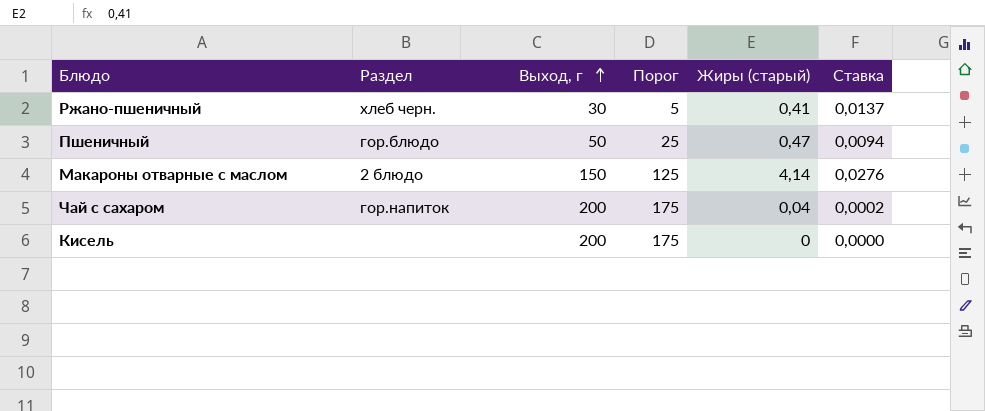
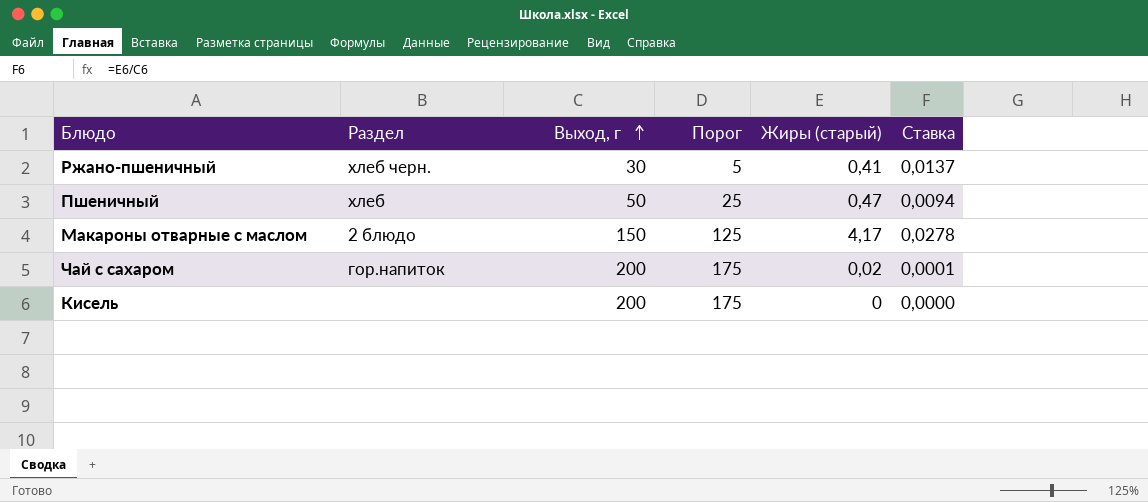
Пшеничный | Раздел: гор.блюдо -> хлеб
Макароны отварные с маслом | Жиры (старый): 4,14 -> 4,17
Макароны отварные с маслом | Ставка: 0,0276 -> 0,0278
Чай с сахаром | Жиры (старый): 0,04 -> 0,02
Чай с сахаром | Ставка: 0,0002 -> 0,0001

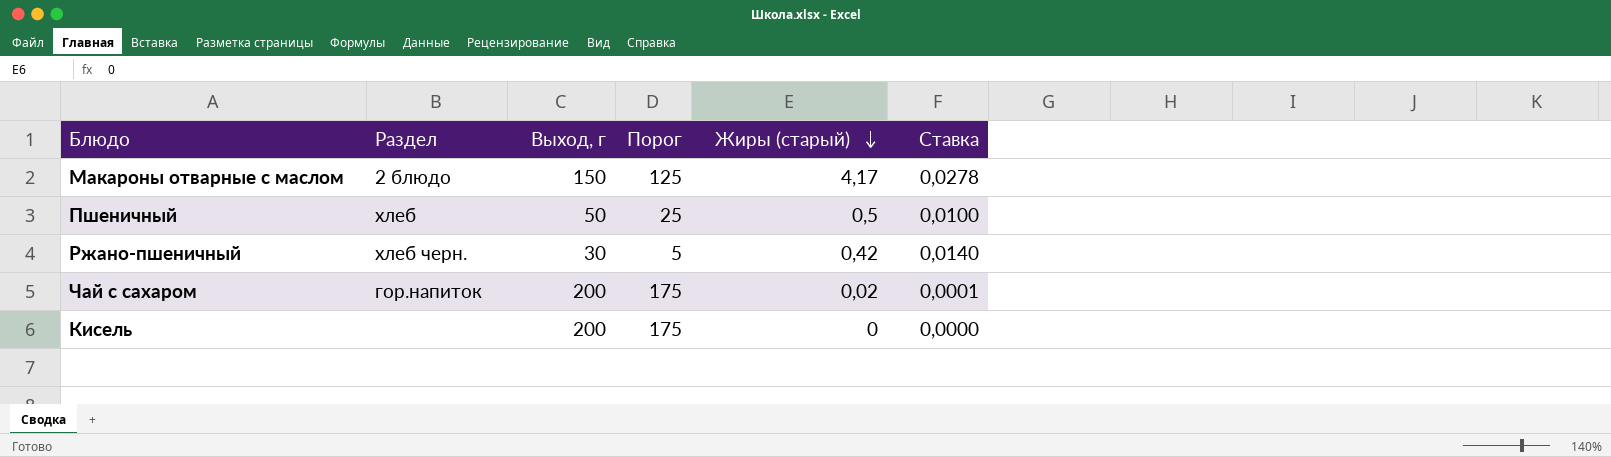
row order: Выход, г ascending -> Жиры (старый) descending
Пшеничный | Жиры (старый): 0,47 -> 0,5
Пшеничный | Ставка: 0,0094 -> 0,0100
Ржано-пшеничный | Жиры (старый): 0,41 -> 0,42
Ржано-пшеничный | Ставка: 0,0137 -> 0,0140

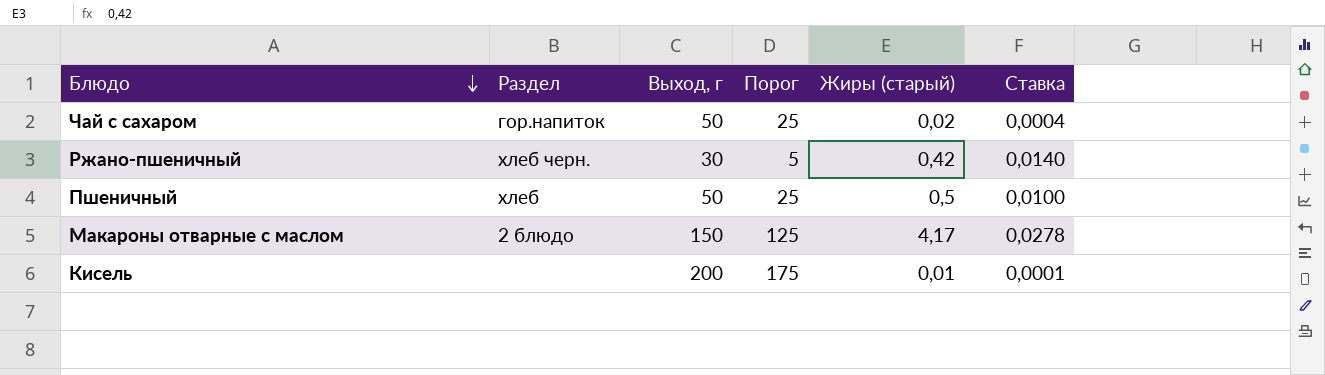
row order: Жиры (старый) descending -> Блюдо descending
Чай с сахаром | Выход, г: 200 -> 50
Чай с сахаром | Порог: 175 -> 25
Чай с сахаром | Ставка: 0,0001 -> 0,0004
Кисель | Жиры (старый): 0 -> 0,01
Кисель | Ставка: 0,0000 -> 0,0001

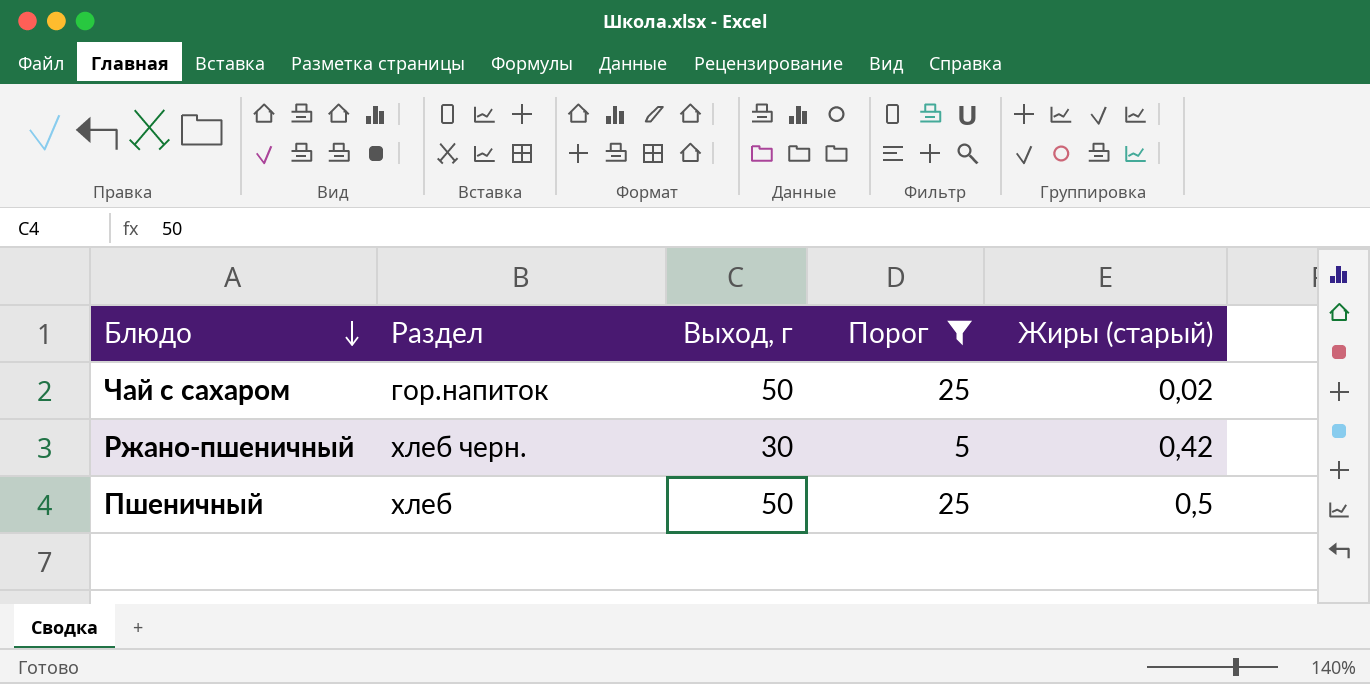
filter: none -> Порог <= 25
column Ставка | formula: [Жиры (старый)] / [Выход, г] -> none

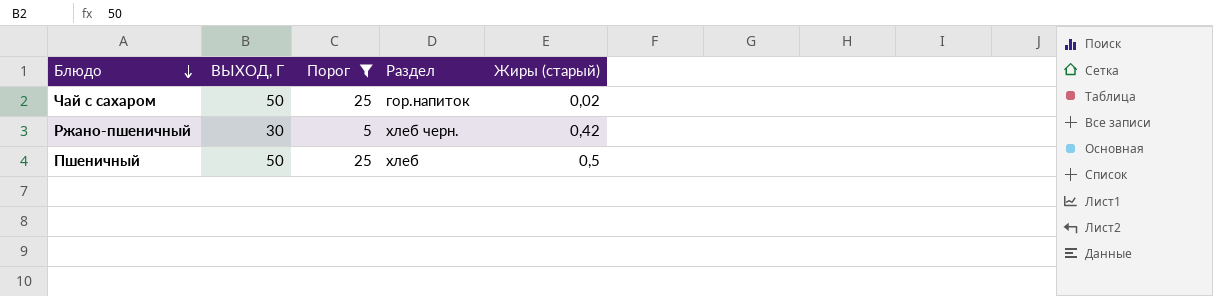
column name: Выход, г -> ВЫХОД, Г
column Раздел | position: 2 -> 4

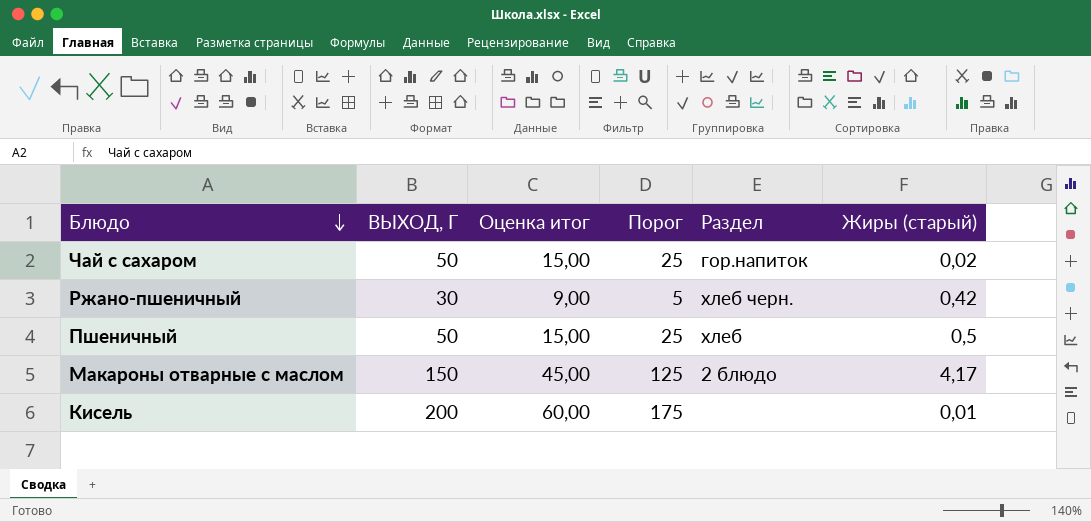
filter: Порог <= 25 -> none
column Оценка итог | formula: none -> [ВЫХОД, Г] * 0,3

